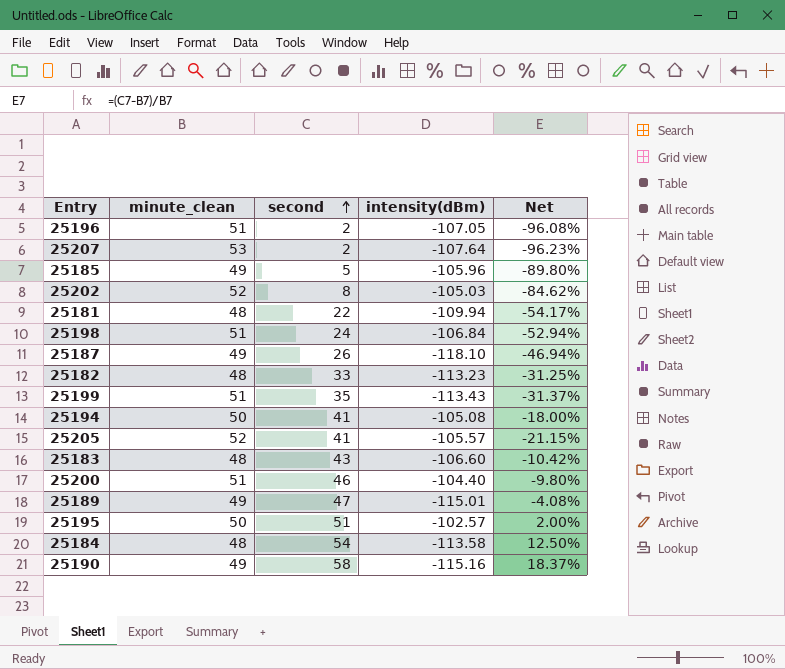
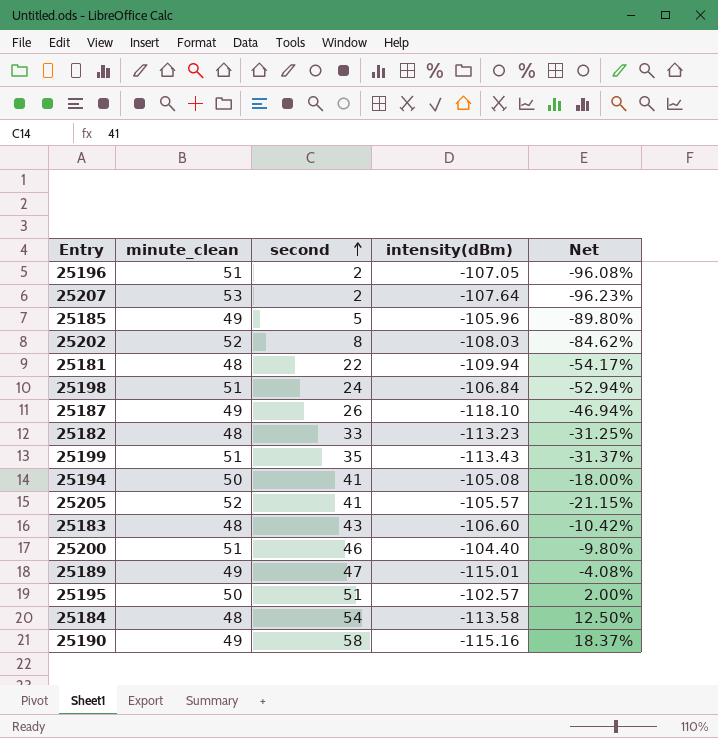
25202 | intensity(dBm): -105.03 -> -108.03

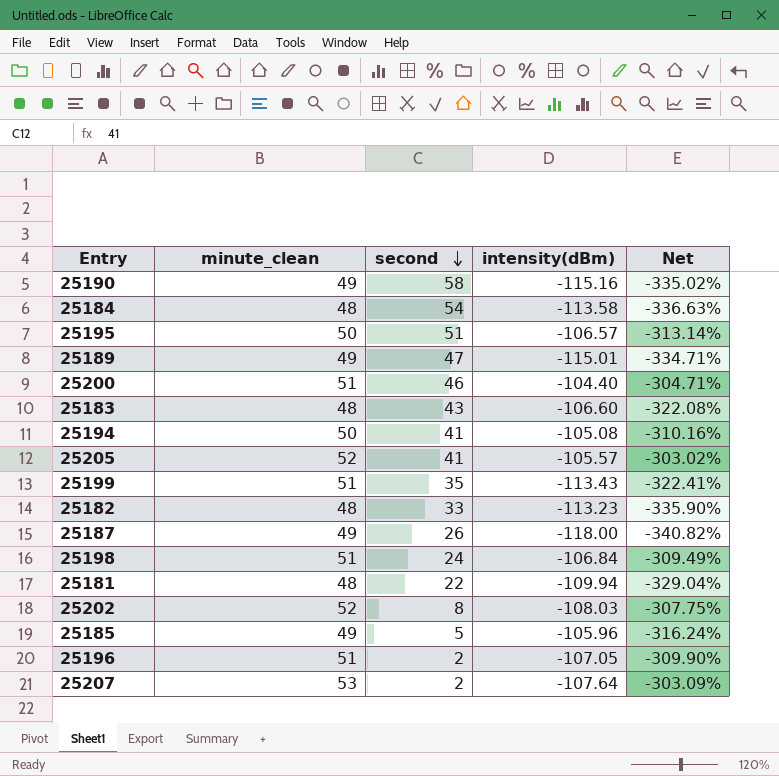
row order: second ascending -> second descending
column Net | formula: ([second] - [minute_clean]) / [minute_clean] -> ([intensity(dBm)] - [minute_clean]) / [minute_clean]
25195 | intensity(dBm): -102.57 -> -106.57
25187 | intensity(dBm): -118.10 -> -118.00

